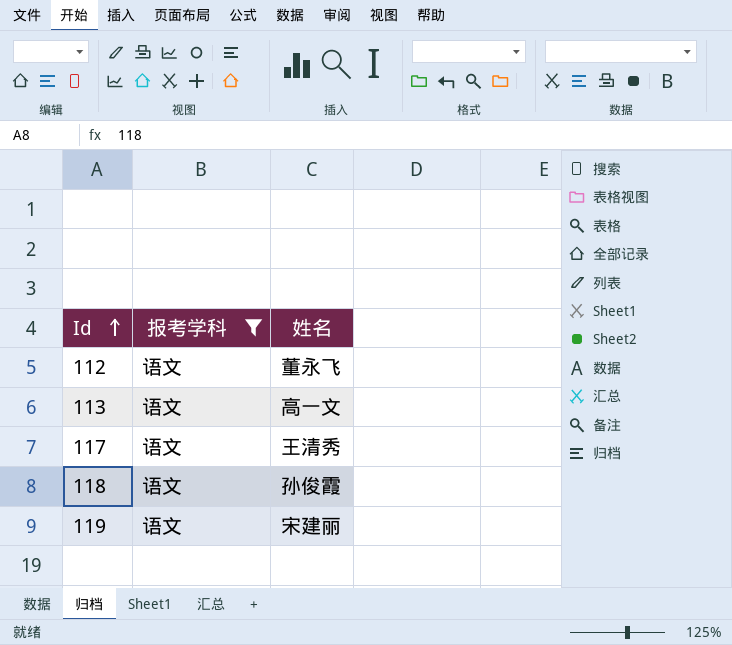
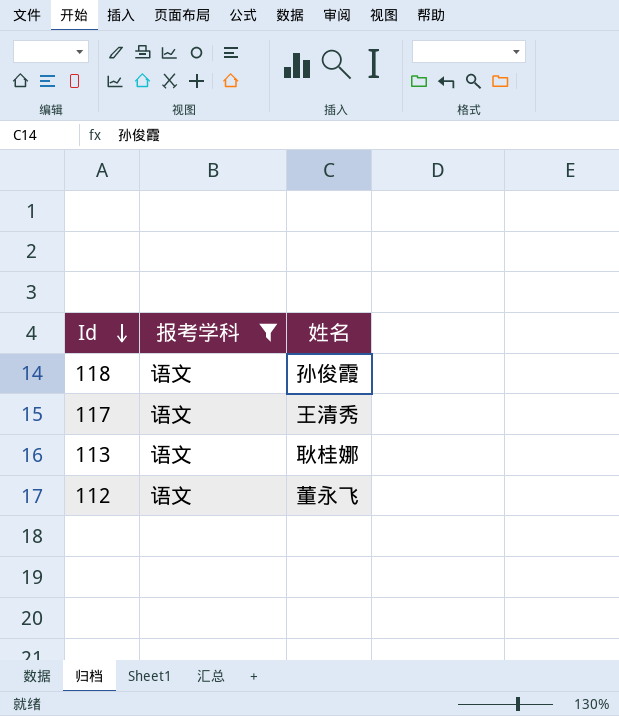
row order: Id ascending -> Id descending
row 119: 语文 | 宋建丽 -> none
113 | 姓名: 高一文 -> 耿桂娜

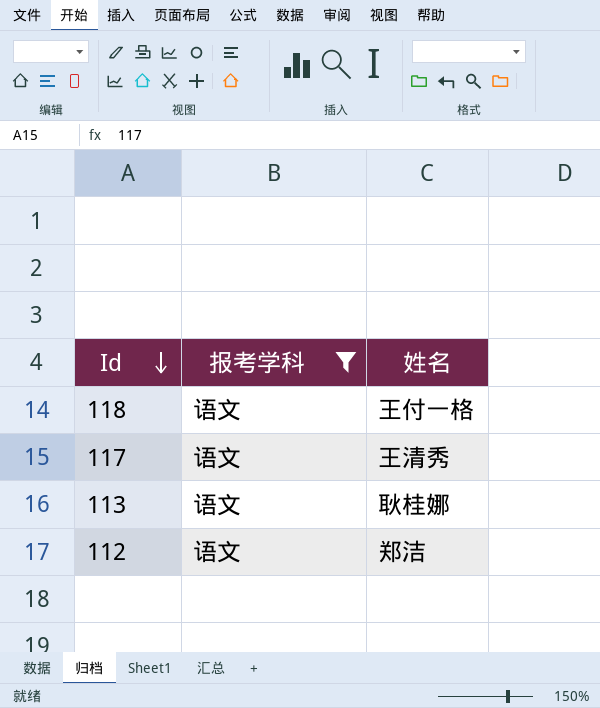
118 | 姓名: 孙俊霞 -> 王付一格
112 | 姓名: 董永飞 -> 郑洁

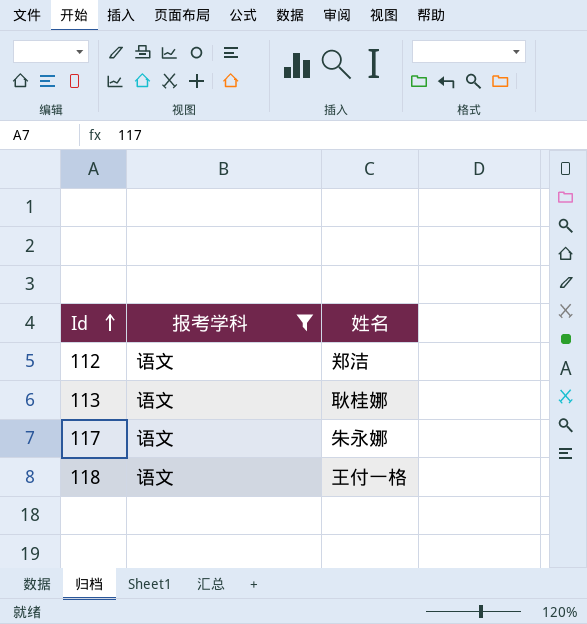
row order: Id descending -> Id ascending
117 | 姓名: 王清秀 -> 朱永娜

